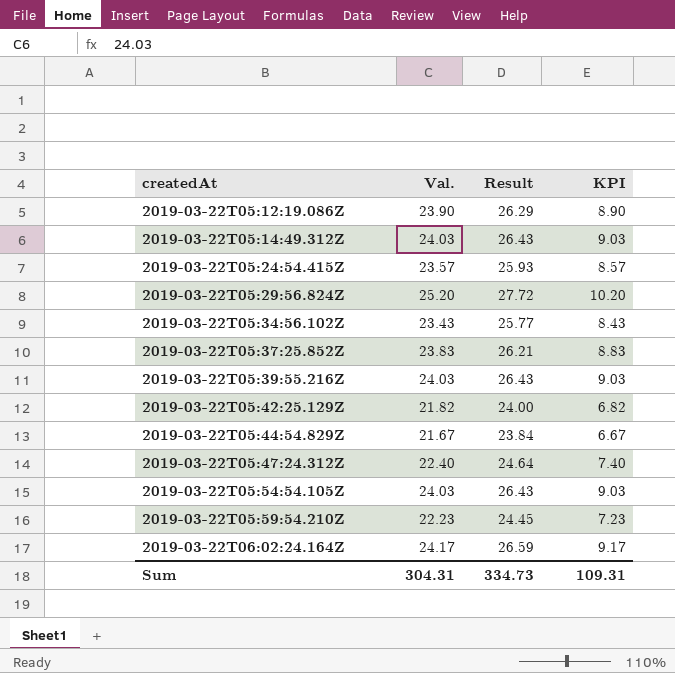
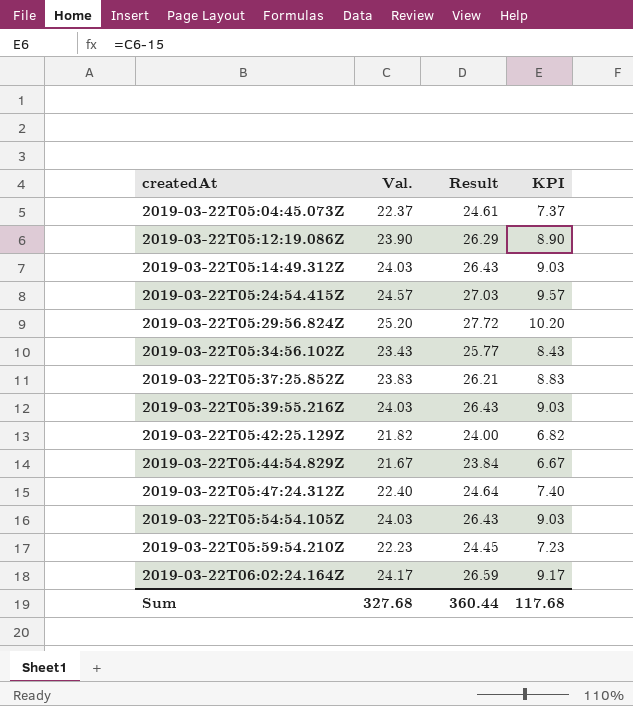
row 2019-03-22T05:04:45.073Z: none -> 22.37 | 24.61 | 7.37
2019-03-22T05:24:54.415Z | Val.: 23.57 -> 24.57
2019-03-22T05:24:54.415Z | Result: 25.93 -> 27.03
2019-03-22T05:24:54.415Z | KPI: 8.57 -> 9.57
Sum | Val.: 304.31 -> 327.68
Sum | Result: 334.73 -> 360.44
Sum | KPI: 109.31 -> 117.68

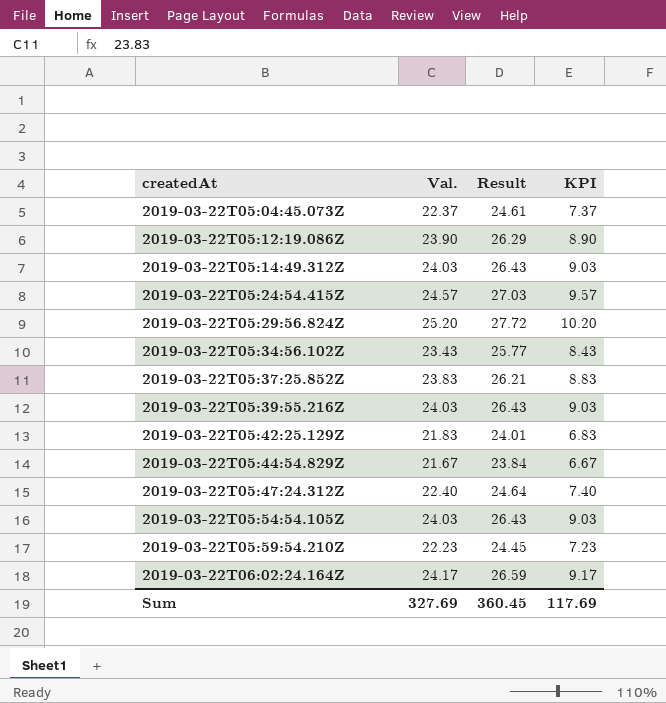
2019-03-22T05:42:25.129Z | Val.: 21.82 -> 21.83
2019-03-22T05:42:25.129Z | Result: 24.00 -> 24.01
2019-03-22T05:42:25.129Z | KPI: 6.82 -> 6.83
Sum | Val.: 327.68 -> 327.69
Sum | Result: 360.44 -> 360.45
Sum | KPI: 117.68 -> 117.69

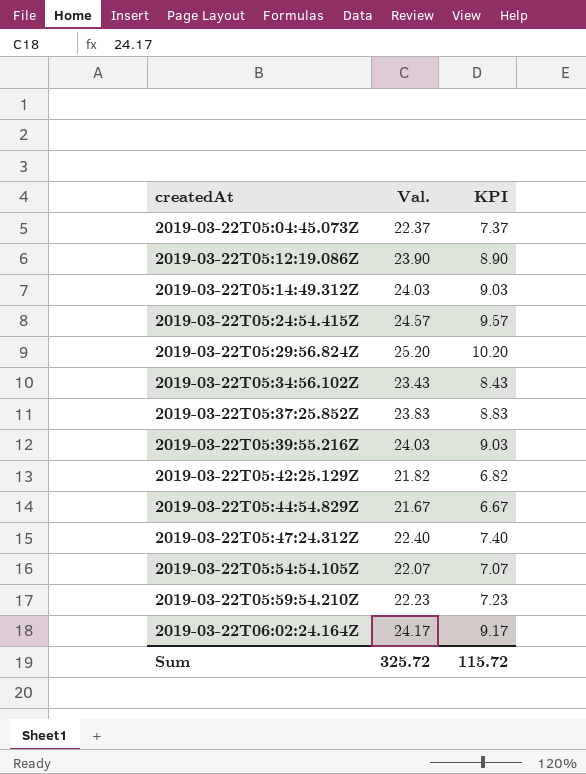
column Result | formula: [Val.] * 1.1 -> none
2019-03-22T05:42:25.129Z | Val.: 21.83 -> 21.82
2019-03-22T05:42:25.129Z | KPI: 6.83 -> 6.82
2019-03-22T05:54:54.105Z | Val.: 24.03 -> 22.07
2019-03-22T05:54:54.105Z | KPI: 9.03 -> 7.07
Sum | Val.: 327.69 -> 325.72
Sum | KPI: 117.69 -> 115.72

